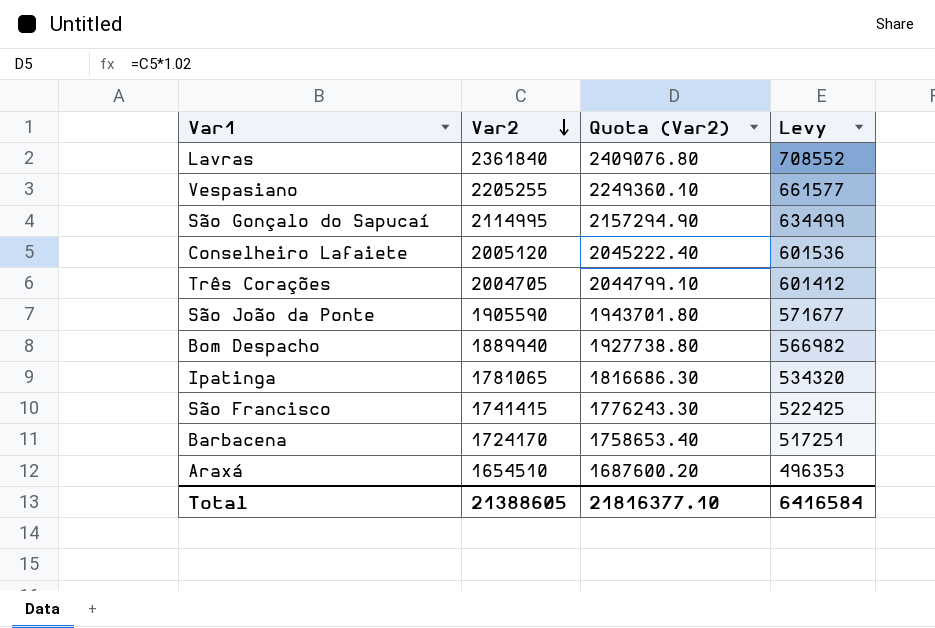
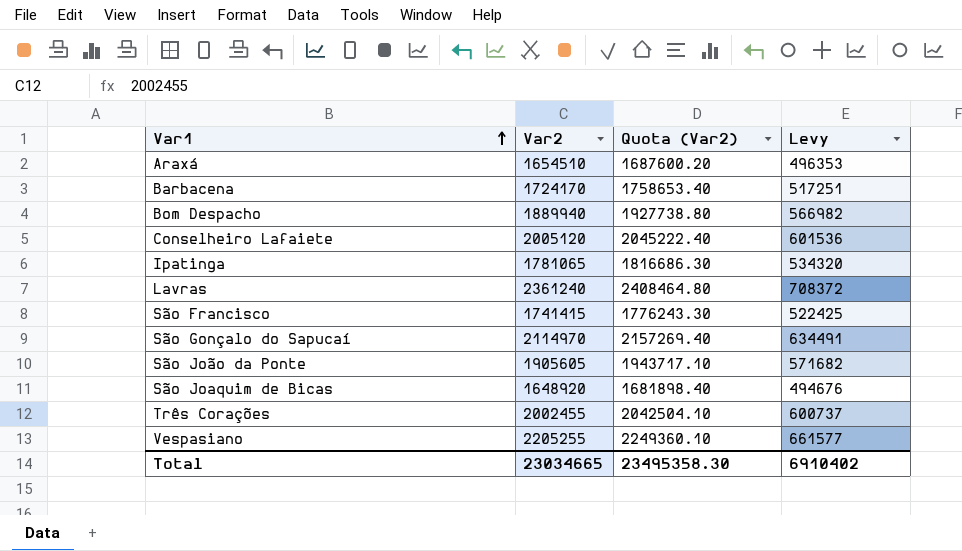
row order: Var2 descending -> Var1 ascending
Lavras | Var2: 2361840 -> 2361240
Lavras | Quota (Var2): 2409076.80 -> 2408464.80
Lavras | Levy: 708552 -> 708372
São Gonçalo do Sapucaí | Var2: 2114995 -> 2114970
São Gonçalo do Sapucaí | Quota (Var2): 2157294.90 -> 2157269.40
São Gonçalo do Sapucaí | Levy: 634499 -> 634491
São João da Ponte | Var2: 1905590 -> 1905605
São João da Ponte | Quota (Var2): 1943701.80 -> 1943717.10
São João da Ponte | Levy: 571677 -> 571682
row São Joaquim de Bicas: none -> 1648920 | 1681898.40 | 494676
Três Corações | Var2: 2004705 -> 2002455
Três Corações | Quota (Var2): 2044799.10 -> 2042504.10
Três Corações | Levy: 601412 -> 600737
Total | Var2: 21388605 -> 23034665
Total | Quota (Var2): 21816377.10 -> 23495358.30
Total | Levy: 6416584 -> 6910402

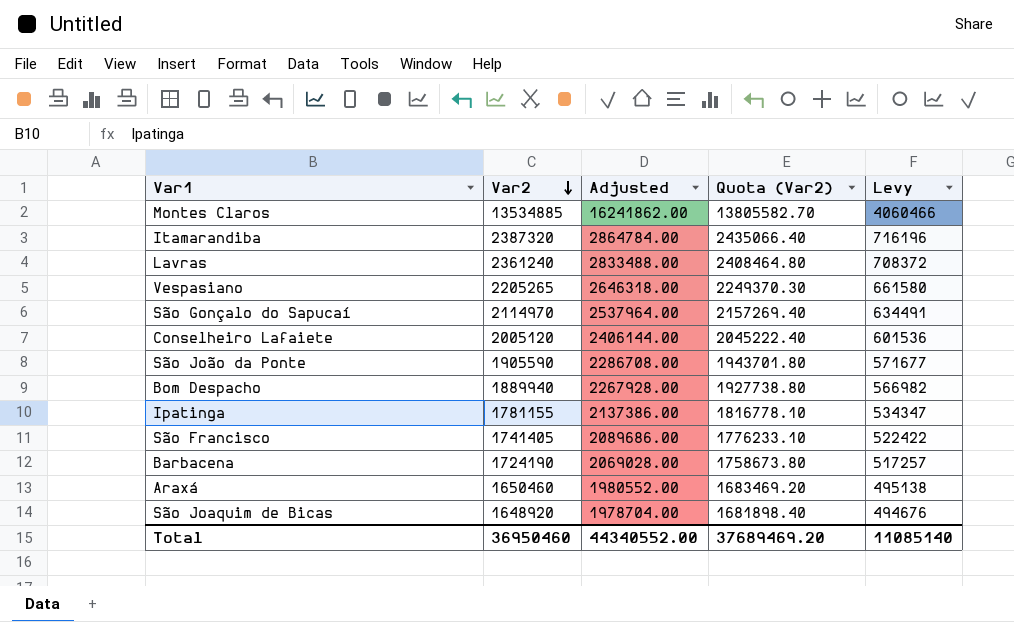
row order: Var1 ascending -> Var2 descending
column Adjusted | formula: none -> [Var2] * 1.2
row Três Corações: 2002455 | 2042504.10 | 600737 -> none
row Montes Claros: none -> 13534885 | 16241862.00 | 13805582.70 | 4060466
row Itamarandiba: none -> 2387320 | 2864784.00 | 2435066.40 | 716196
Vespasiano | Var2: 2205255 -> 2205265
Vespasiano | Quota (Var2): 2249360.10 -> 2249370.30
Vespasiano | Levy: 661577 -> 661580
São João da Ponte | Var2: 1905605 -> 1905590
São João da Ponte | Quota (Var2): 1943717.10 -> 1943701.80
São João da Ponte | Levy: 571682 -> 571677
Ipatinga | Var2: 1781065 -> 1781155
Ipatinga | Quota (Var2): 1816686.30 -> 1816778.10
Ipatinga | Levy: 534320 -> 534347
São Francisco | Var2: 1741415 -> 1741405
São Francisco | Quota (Var2): 1776243.30 -> 1776233.10
São Francisco | Levy: 522425 -> 522422
Barbacena | Var2: 1724170 -> 1724190
Barbacena | Quota (Var2): 1758653.40 -> 1758673.80
Barbacena | Levy: 517251 -> 517257
Araxá | Var2: 1654510 -> 1650460
Araxá | Quota (Var2): 1687600.20 -> 1683469.20
Araxá | Levy: 496353 -> 495138
Total | Var2: 23034665 -> 36950460
Total | Quota (Var2): 23495358.30 -> 37689469.20
Total | Levy: 6910402 -> 11085140

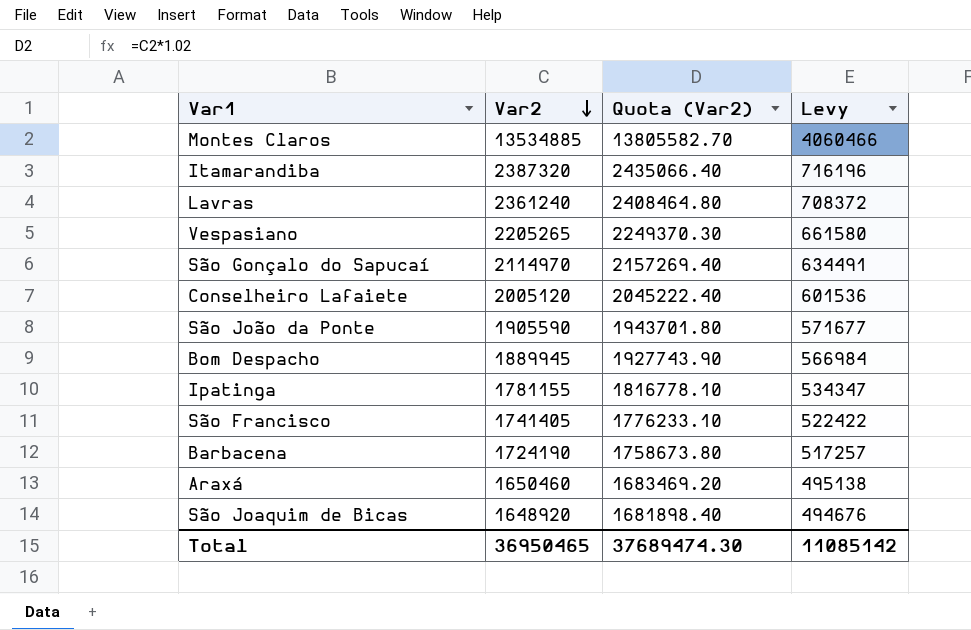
column Adjusted | formula: [Var2] * 1.2 -> none
Bom Despacho | Var2: 1889940 -> 1889945
Bom Despacho | Quota (Var2): 1927738.80 -> 1927743.90
Bom Despacho | Levy: 566982 -> 566984
Total | Var2: 36950460 -> 36950465
Total | Quota (Var2): 37689469.20 -> 37689474.30
Total | Levy: 11085140 -> 11085142

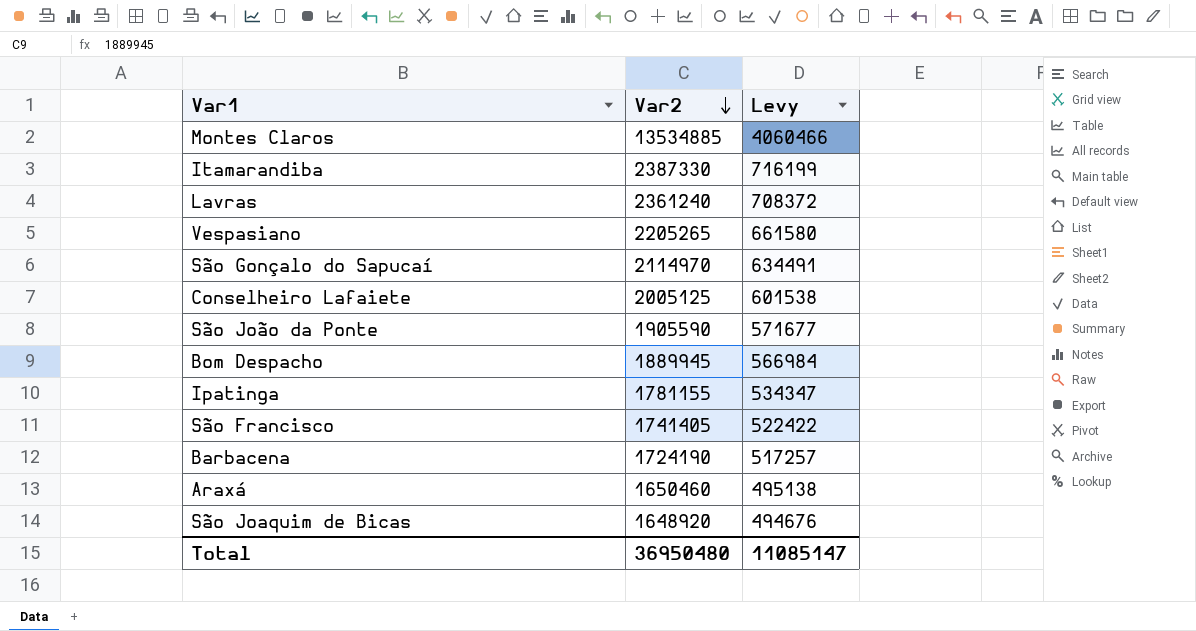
column Quota (Var2) | formula: [Var2] * 1.02 -> none
Itamarandiba | Var2: 2387320 -> 2387330
Itamarandiba | Levy: 716196 -> 716199
Conselheiro Lafaiete | Var2: 2005120 -> 2005125
Conselheiro Lafaiete | Levy: 601536 -> 601538
Total | Var2: 36950465 -> 36950480
Total | Levy: 11085142 -> 11085147

